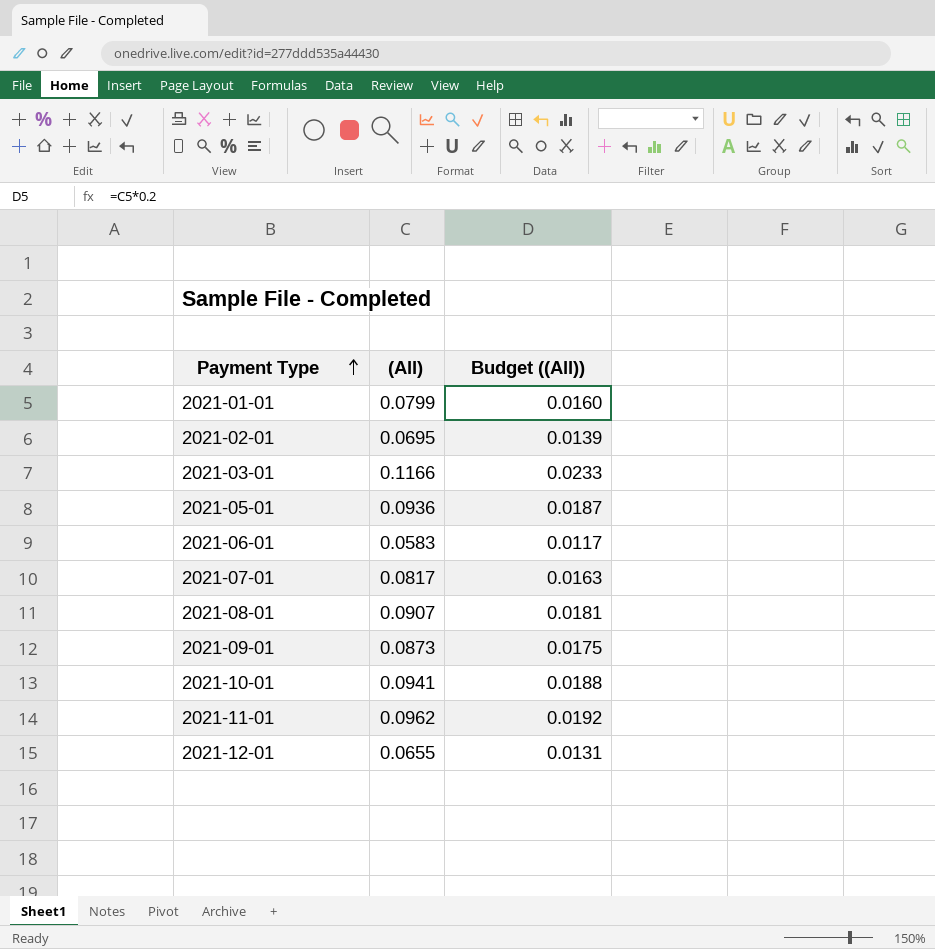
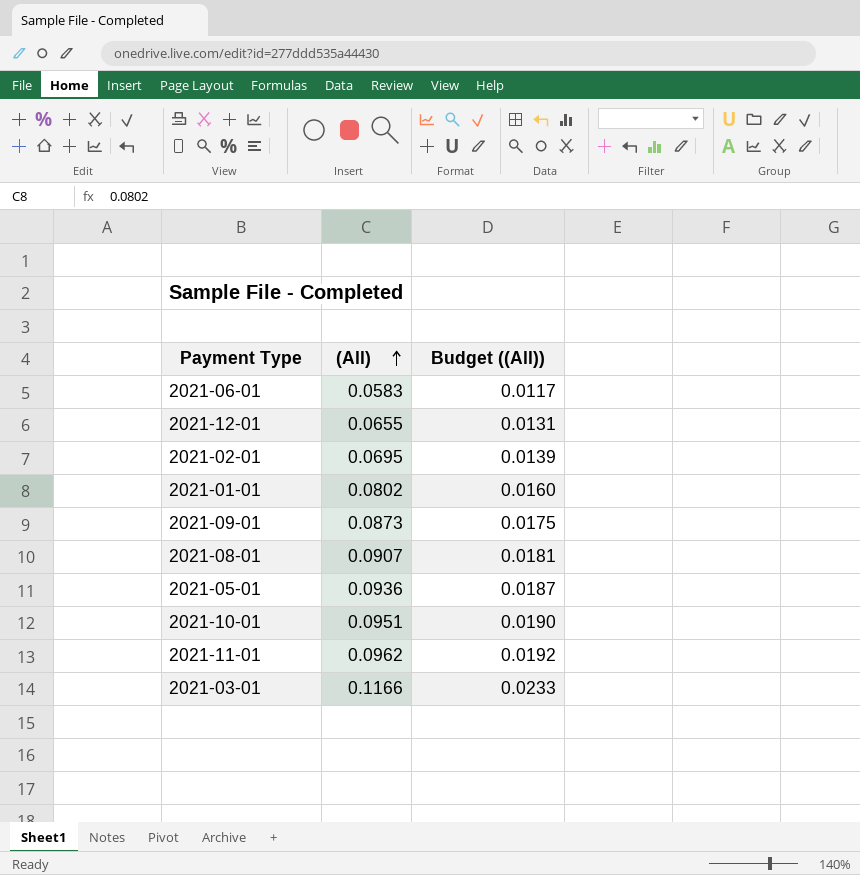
row order: Payment Type ascending -> (All) ascending
row 2021-07-01: 0.0817 | 0.0163 -> none
2021-01-01 | (All): 0.0799 -> 0.0802
2021-10-01 | (All): 0.0941 -> 0.0951
2021-10-01 | Budget ((All)): 0.0188 -> 0.0190

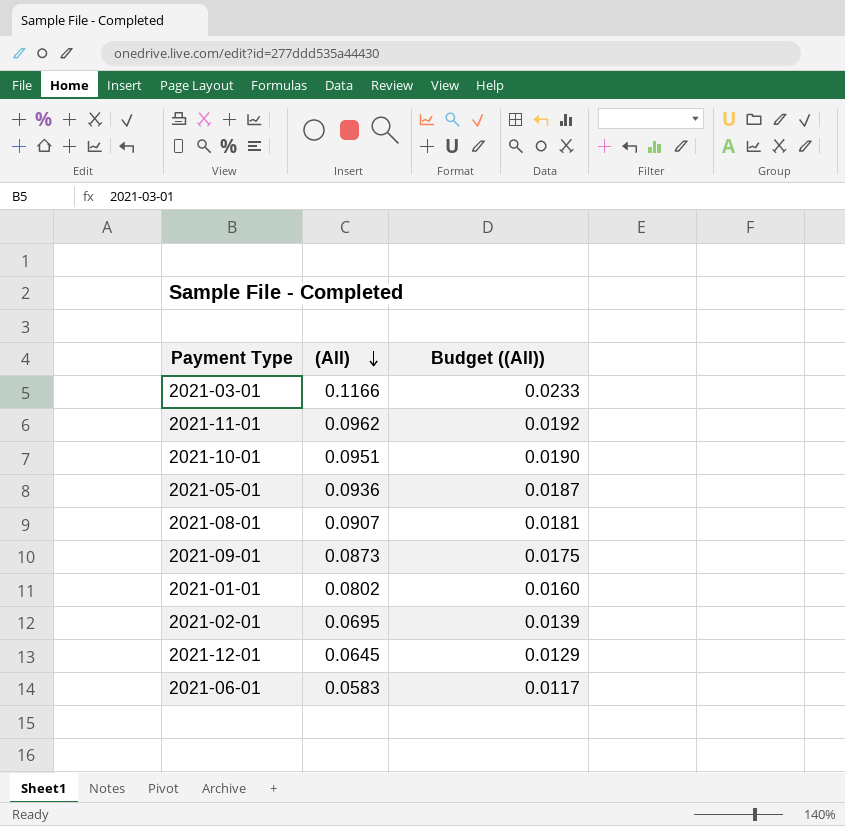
row order: (All) ascending -> (All) descending
2021-12-01 | (All): 0.0655 -> 0.0645
2021-12-01 | Budget ((All)): 0.0131 -> 0.0129

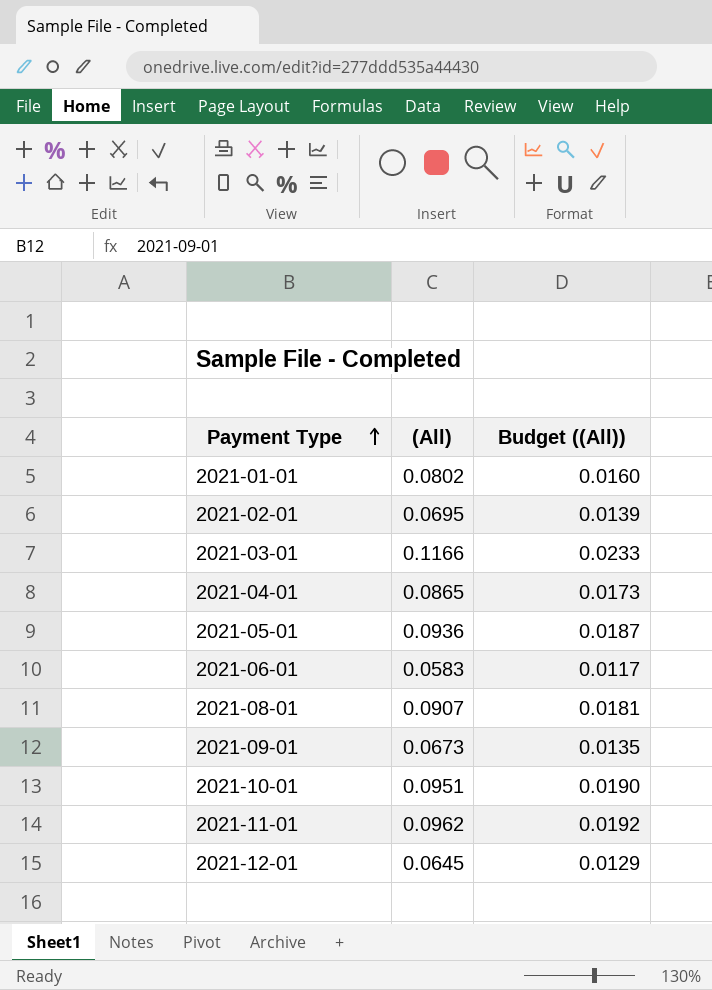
row order: (All) descending -> Payment Type ascending
row 2021-04-01: none -> 0.0865 | 0.0173
2021-09-01 | (All): 0.0873 -> 0.0673
2021-09-01 | Budget ((All)): 0.0175 -> 0.0135

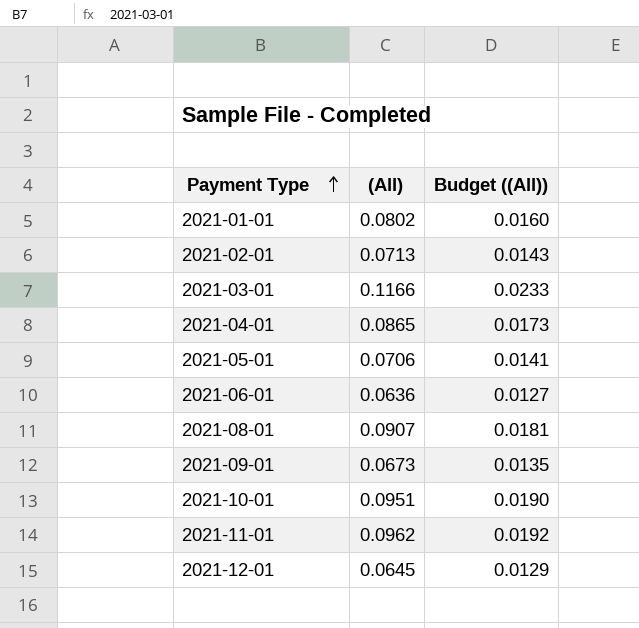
2021-02-01 | (All): 0.0695 -> 0.0713
2021-02-01 | Budget ((All)): 0.0139 -> 0.0143
2021-05-01 | (All): 0.0936 -> 0.0706
2021-05-01 | Budget ((All)): 0.0187 -> 0.0141
2021-06-01 | (All): 0.0583 -> 0.0636
2021-06-01 | Budget ((All)): 0.0117 -> 0.0127

